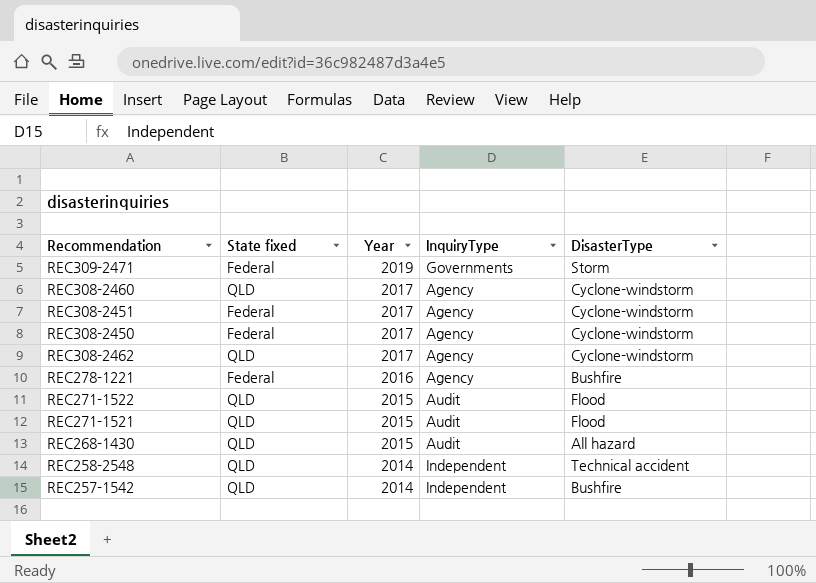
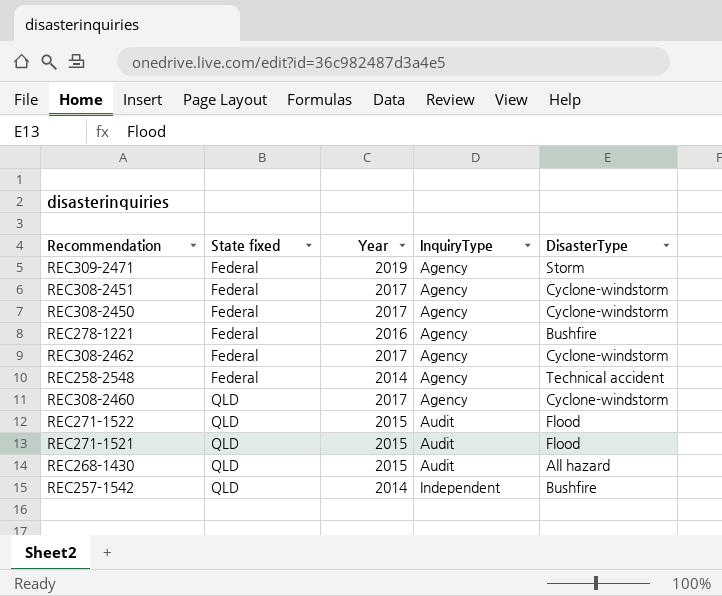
row order: Year descending -> State fixed ascending
REC309-2471 | InquiryType: Governments -> Agency
REC308-2462 | State fixed: QLD -> Federal
REC258-2548 | State fixed: QLD -> Federal
REC258-2548 | InquiryType: Independent -> Agency

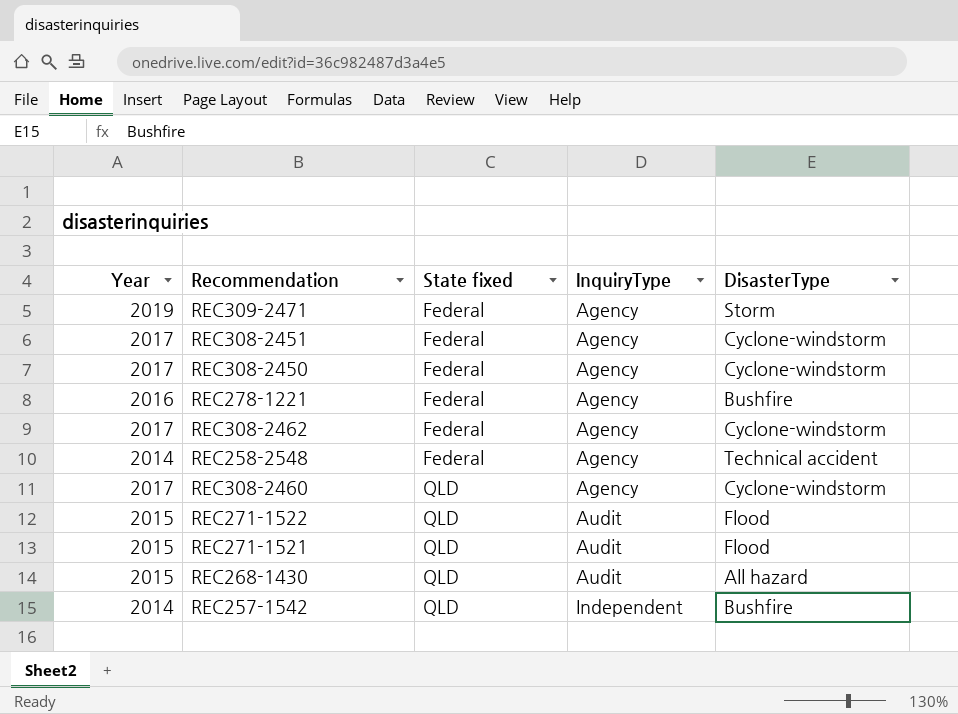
column Year | position: 3 -> 1

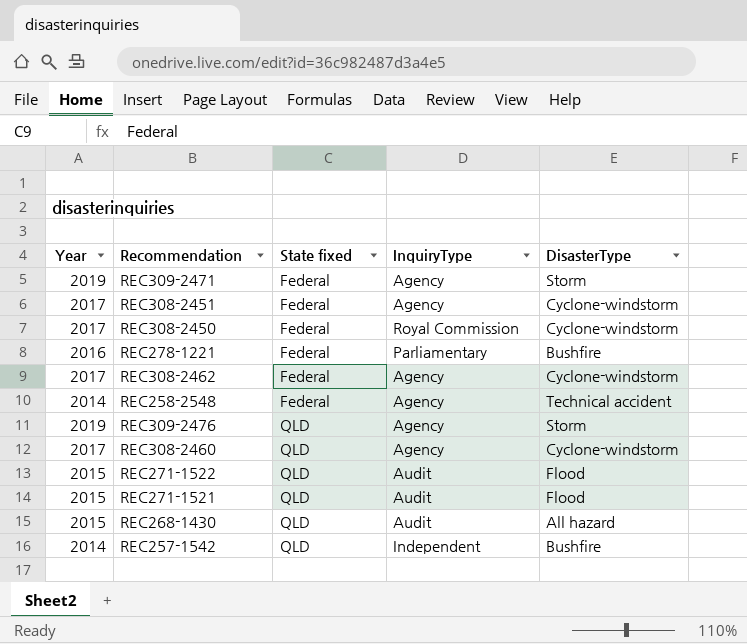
REC308-2450 | InquiryType: Agency -> Royal Commission
REC278-1221 | InquiryType: Agency -> Parliamentary
row REC309-2476: none -> 2019 | QLD | Agency | Storm

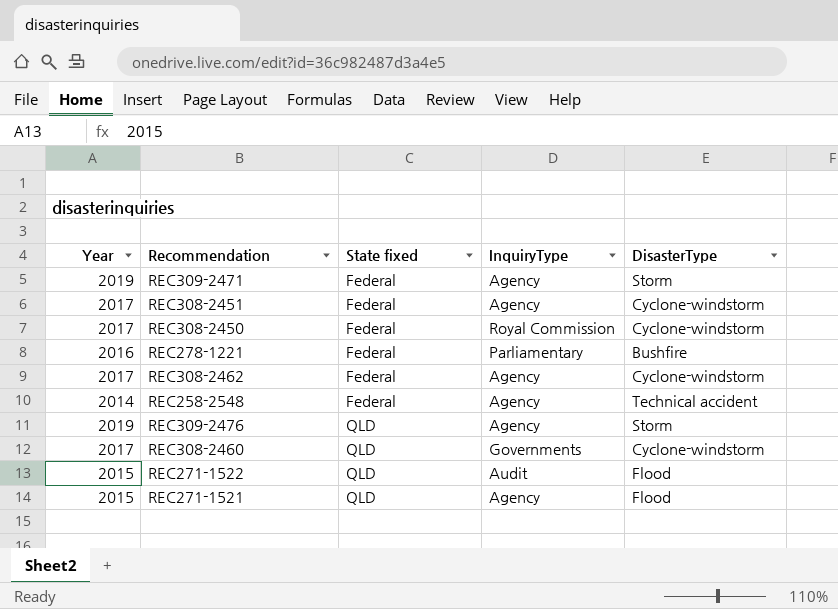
row REC268-1430: 2015 | QLD | Audit | All hazard -> none
row REC257-1542: 2014 | QLD | Independent | Bushfire -> none
REC308-2460 | InquiryType: Agency -> Governments
REC271-1521 | InquiryType: Audit -> Agency

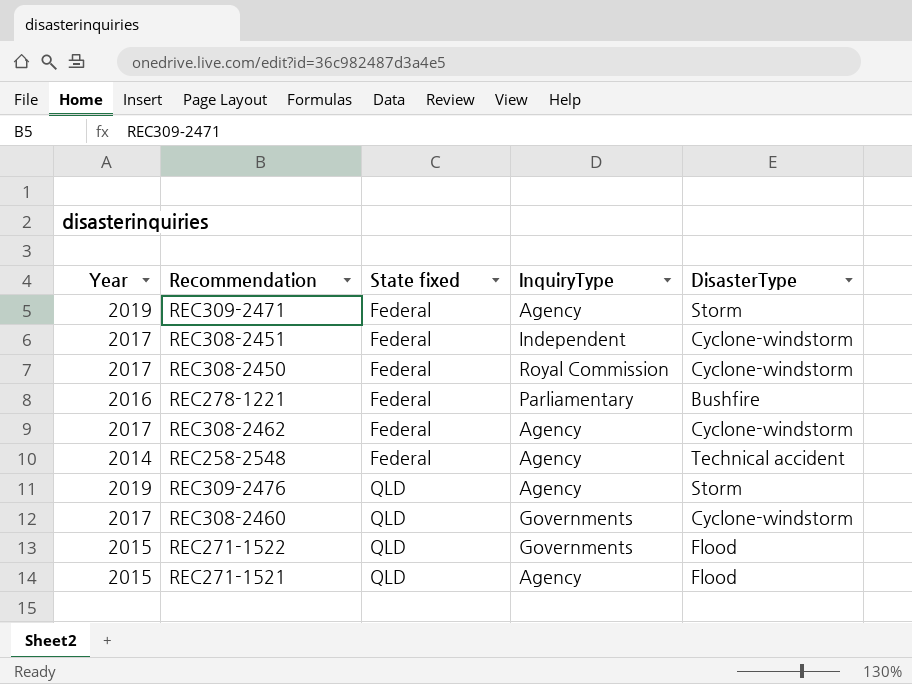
REC308-2451 | InquiryType: Agency -> Independent
REC271-1522 | InquiryType: Audit -> Governments

